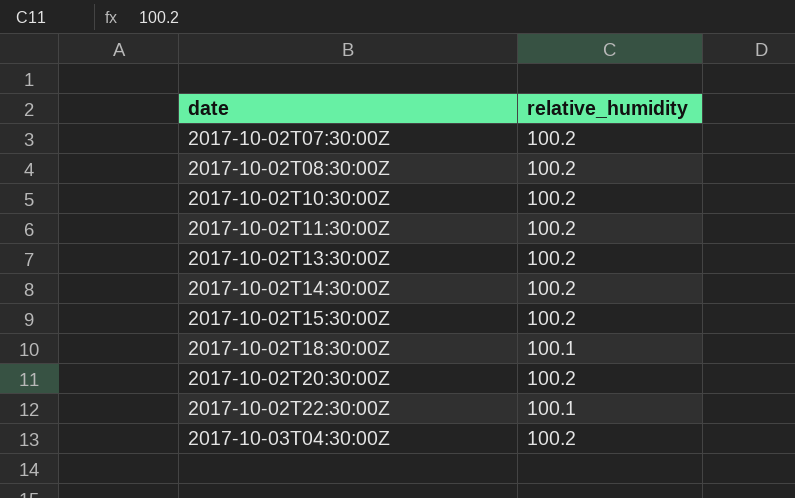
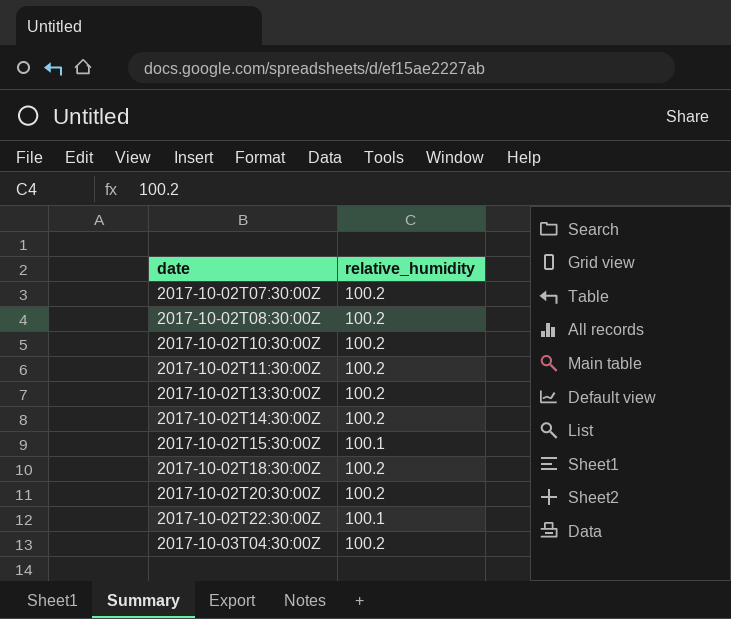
2017-10-02T15:30:00Z | relative_humidity: 100.2 -> 100.1
2017-10-02T18:30:00Z | relative_humidity: 100.1 -> 100.2

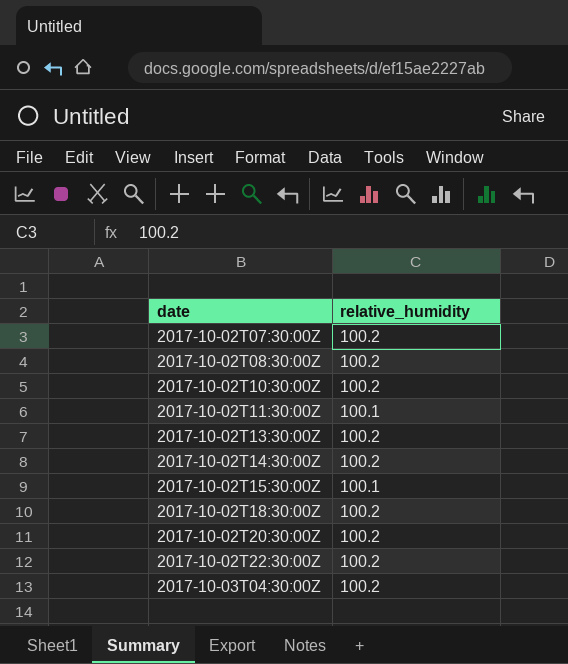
2017-10-02T11:30:00Z | relative_humidity: 100.2 -> 100.1
2017-10-02T22:30:00Z | relative_humidity: 100.1 -> 100.2

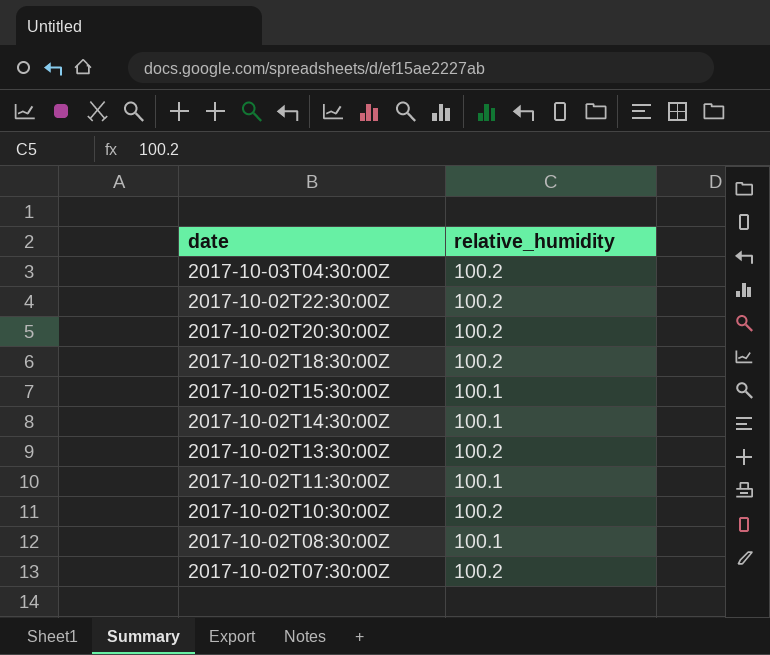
row order: date ascending -> date descending
2017-10-02T14:30:00Z | relative_humidity: 100.2 -> 100.1
2017-10-02T08:30:00Z | relative_humidity: 100.2 -> 100.1

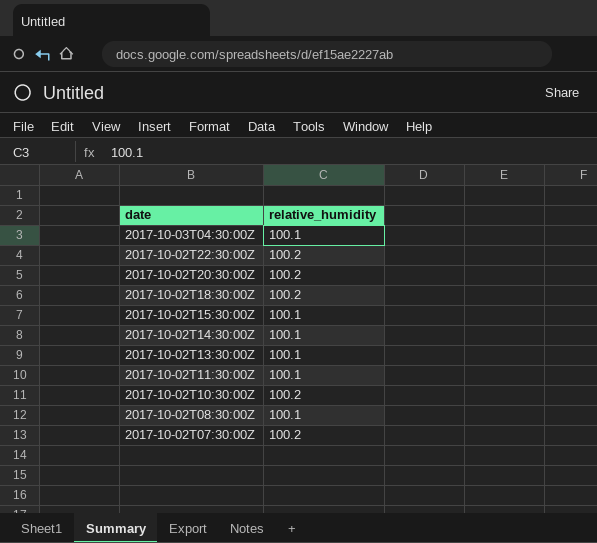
2017-10-03T04:30:00Z | relative_humidity: 100.2 -> 100.1
2017-10-02T13:30:00Z | relative_humidity: 100.2 -> 100.1

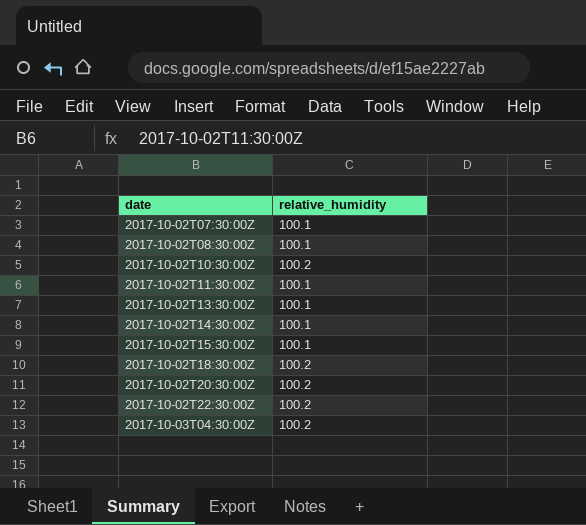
row order: date descending -> date ascending
2017-10-02T07:30:00Z | relative_humidity: 100.2 -> 100.1
2017-10-03T04:30:00Z | relative_humidity: 100.1 -> 100.2

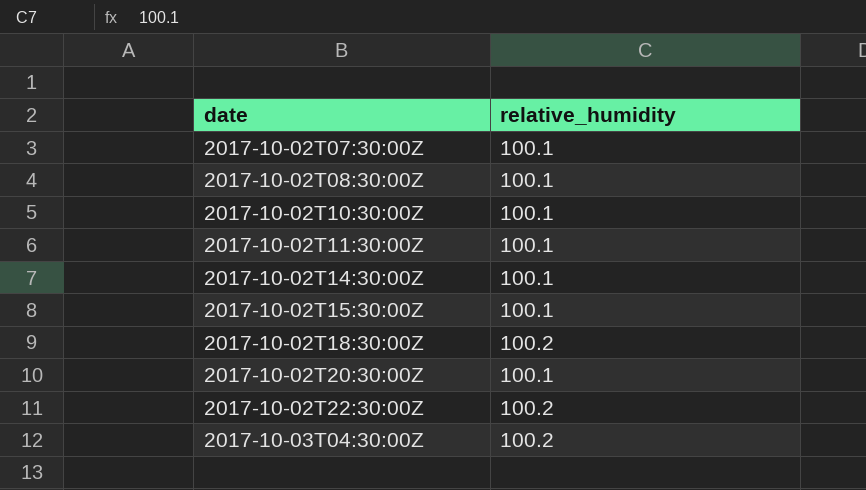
row 2017-10-02T13:30:00Z: 100.1 -> none
2017-10-02T10:30:00Z | relative_humidity: 100.2 -> 100.1
2017-10-02T20:30:00Z | relative_humidity: 100.2 -> 100.1

